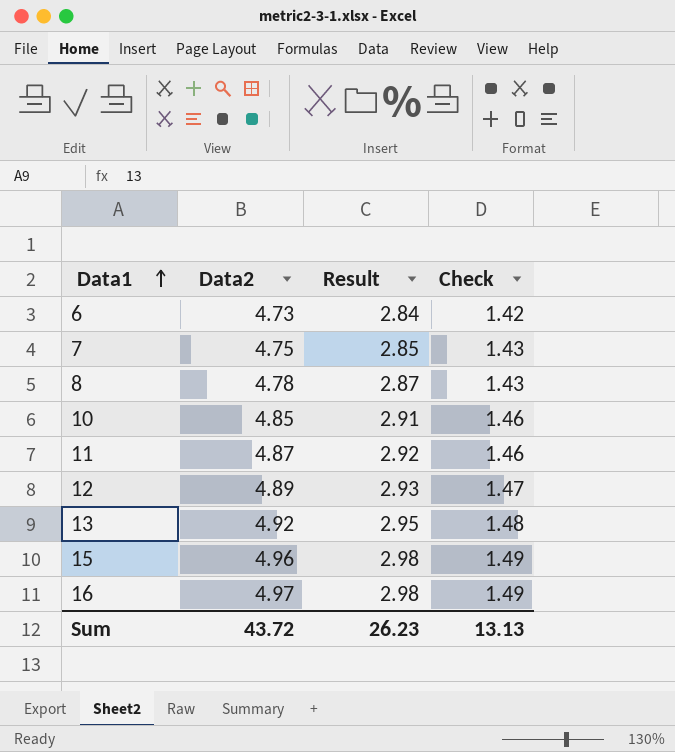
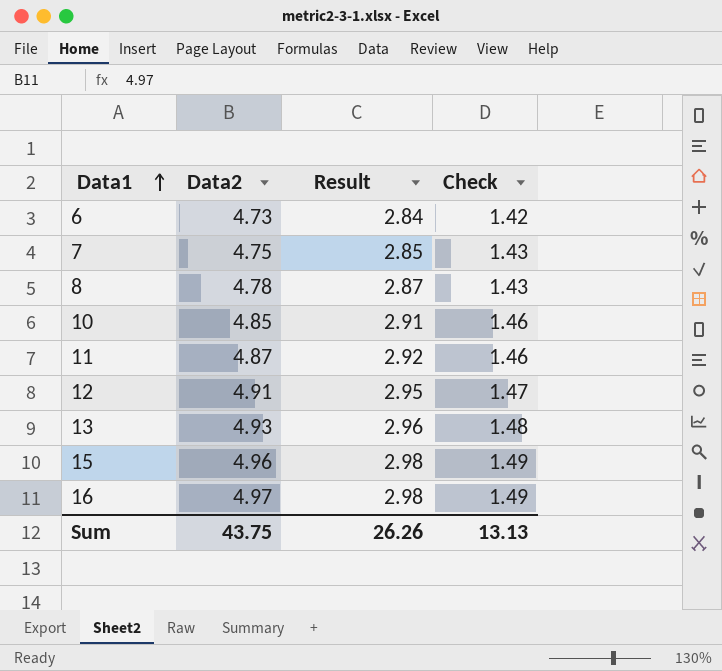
12 | Data2: 4.89 -> 4.91
12 | Result: 2.93 -> 2.95
13 | Data2: 4.92 -> 4.93
13 | Result: 2.95 -> 2.96
Sum | Data2: 43.72 -> 43.75
Sum | Result: 26.23 -> 26.26

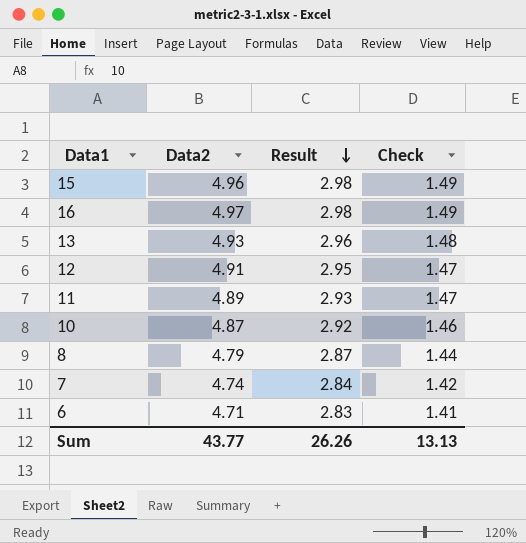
row order: Data1 ascending -> Result descending
11 | Data2: 4.87 -> 4.89
11 | Result: 2.92 -> 2.93
11 | Check: 1.46 -> 1.47
10 | Data2: 4.85 -> 4.87
10 | Result: 2.91 -> 2.92
8 | Data2: 4.78 -> 4.79
8 | Check: 1.43 -> 1.44
7 | Data2: 4.75 -> 4.74
7 | Result: 2.85 -> 2.84
7 | Check: 1.43 -> 1.42
6 | Data2: 4.73 -> 4.71
6 | Result: 2.84 -> 2.83
6 | Check: 1.42 -> 1.41
Sum | Data2: 43.75 -> 43.77

